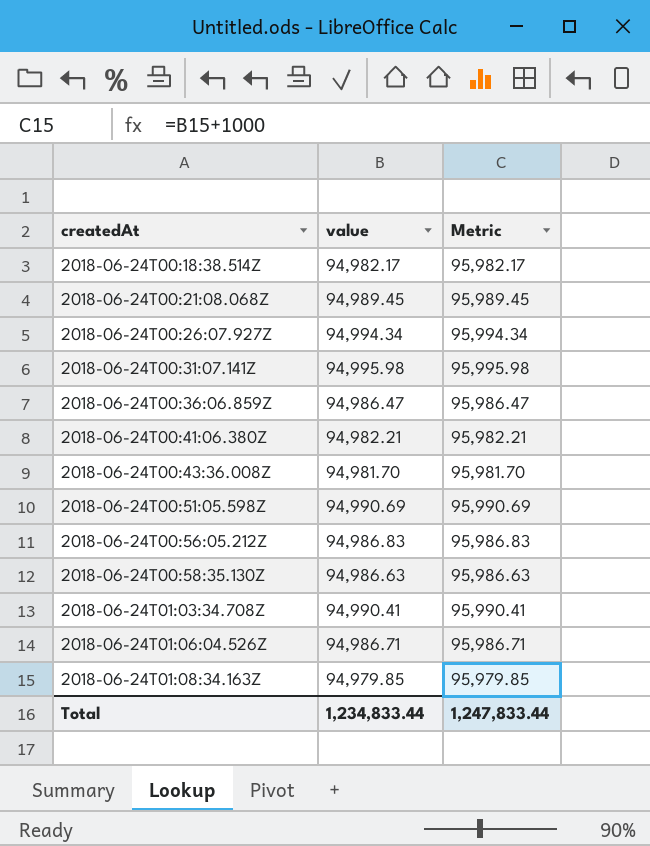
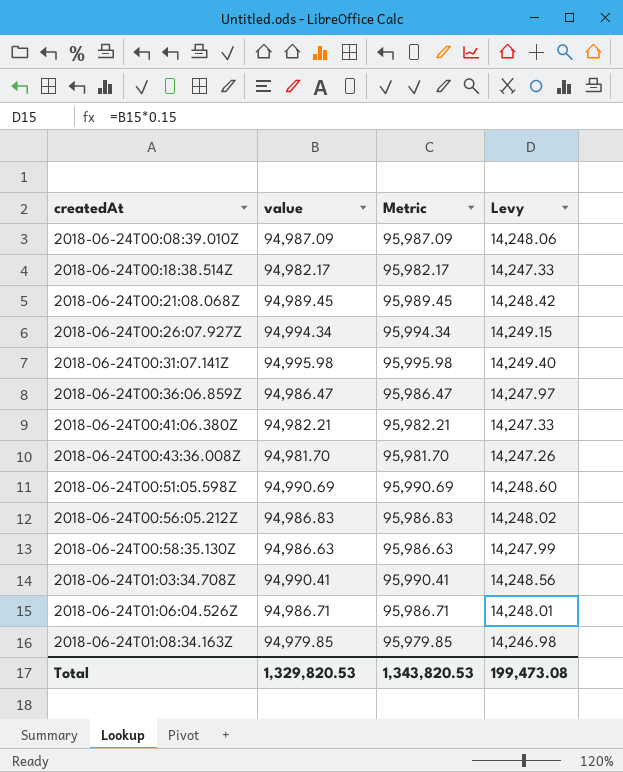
column Levy | formula: none -> [value] * 0.15
row 2018-06-24T00:08:39.010Z: none -> 94,987.09 | 95,987.09 | 14,248.06
Total | value: 1,234,833.44 -> 1,329,820.53
Total | Metric: 1,247,833.44 -> 1,343,820.53

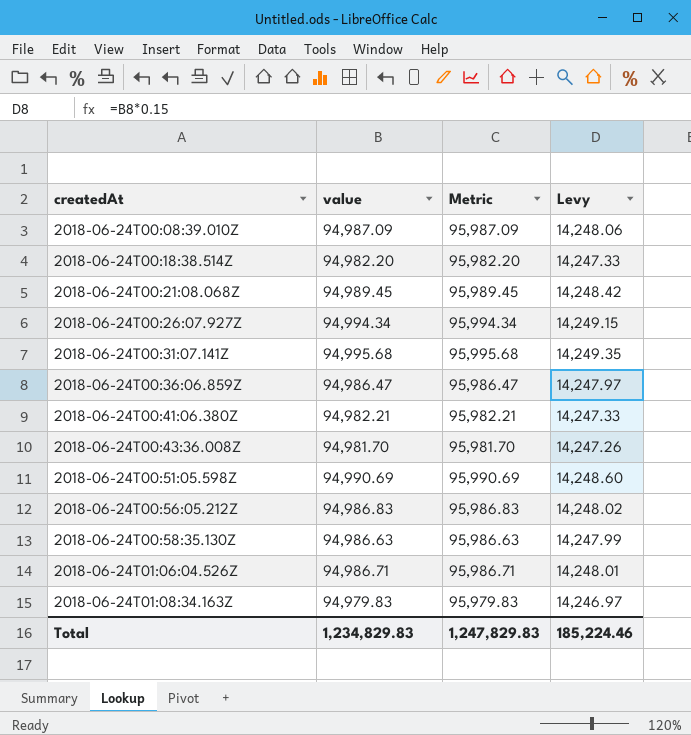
row 2018-06-24T01:03:34.708Z: 94,990.41 | 95,990.41 | 14,248.56 -> none
2018-06-24T00:18:38.514Z | value: 94,982.17 -> 94,982.20
2018-06-24T00:18:38.514Z | Metric: 95,982.17 -> 95,982.20
2018-06-24T00:31:07.141Z | value: 94,995.98 -> 94,995.68
2018-06-24T00:31:07.141Z | Metric: 95,995.98 -> 95,995.68
2018-06-24T00:31:07.141Z | Levy: 14,249.40 -> 14,249.35
2018-06-24T01:08:34.163Z | value: 94,979.85 -> 94,979.83
2018-06-24T01:08:34.163Z | Metric: 95,979.85 -> 95,979.83
2018-06-24T01:08:34.163Z | Levy: 14,246.98 -> 14,246.97
Total | value: 1,329,820.53 -> 1,234,829.83
Total | Metric: 1,343,820.53 -> 1,247,829.83
Total | Levy: 199,473.08 -> 185,224.46

